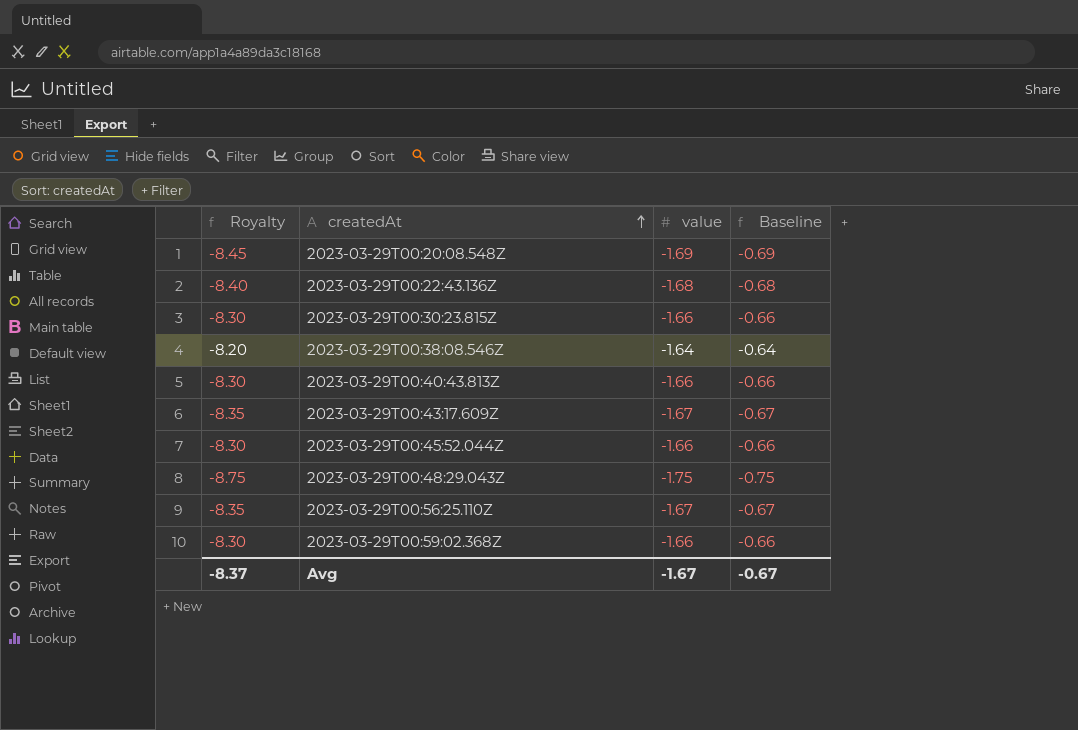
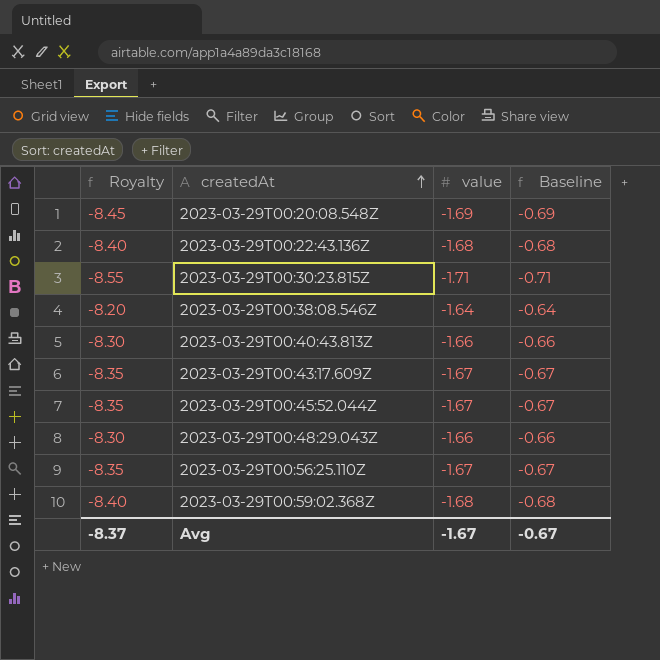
2023-03-29T00:30:23.815Z | Royalty: -8.30 -> -8.55
2023-03-29T00:30:23.815Z | value: -1.66 -> -1.71
2023-03-29T00:30:23.815Z | Baseline: -0.66 -> -0.71
2023-03-29T00:45:52.044Z | Royalty: -8.30 -> -8.35
2023-03-29T00:45:52.044Z | value: -1.66 -> -1.67
2023-03-29T00:45:52.044Z | Baseline: -0.66 -> -0.67
2023-03-29T00:48:29.043Z | Royalty: -8.75 -> -8.30
2023-03-29T00:48:29.043Z | value: -1.75 -> -1.66
2023-03-29T00:48:29.043Z | Baseline: -0.75 -> -0.66
2023-03-29T00:59:02.368Z | Royalty: -8.30 -> -8.40
2023-03-29T00:59:02.368Z | value: -1.66 -> -1.68
2023-03-29T00:59:02.368Z | Baseline: -0.66 -> -0.68

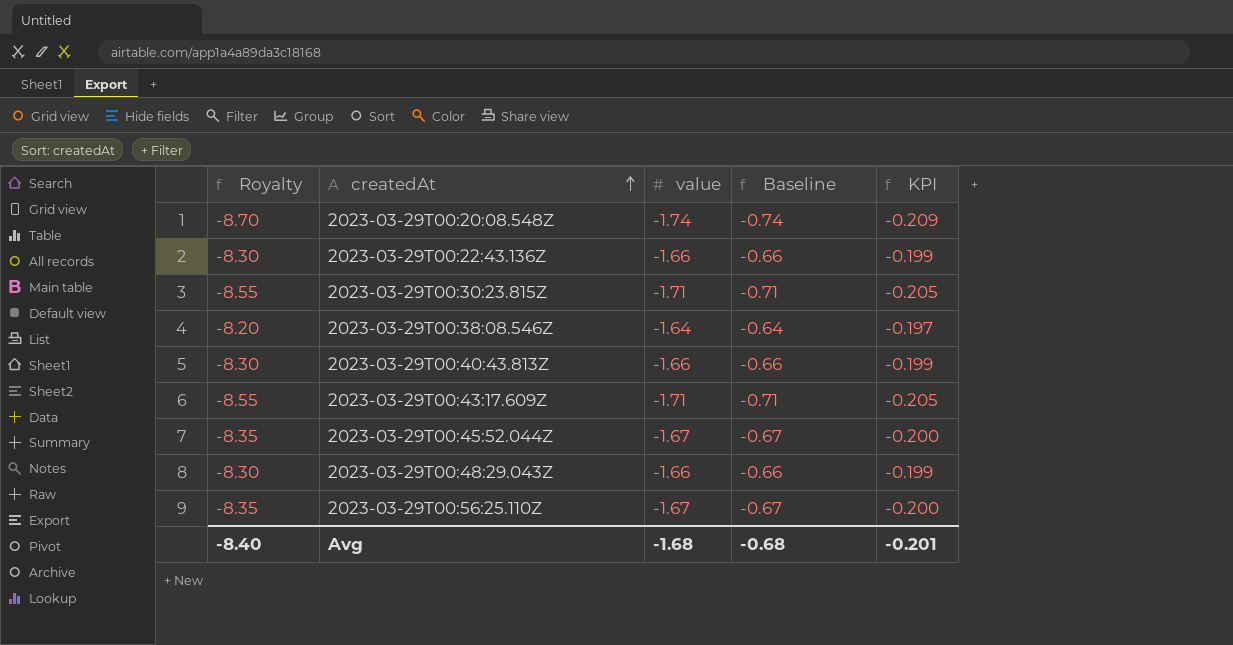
column KPI | formula: none -> [value] * 0.12
row 2023-03-29T00:59:02.368Z: -8.40 | -1.68 | -0.68 -> none
2023-03-29T00:20:08.548Z | Royalty: -8.45 -> -8.70
2023-03-29T00:20:08.548Z | value: -1.69 -> -1.74
2023-03-29T00:20:08.548Z | Baseline: -0.69 -> -0.74
2023-03-29T00:22:43.136Z | Royalty: -8.40 -> -8.30
2023-03-29T00:22:43.136Z | value: -1.68 -> -1.66
2023-03-29T00:22:43.136Z | Baseline: -0.68 -> -0.66
2023-03-29T00:43:17.609Z | Royalty: -8.35 -> -8.55
2023-03-29T00:43:17.609Z | value: -1.67 -> -1.71
2023-03-29T00:43:17.609Z | Baseline: -0.67 -> -0.71
Avg | Royalty: -8.37 -> -8.40
Avg | value: -1.67 -> -1.68
Avg | Baseline: -0.67 -> -0.68

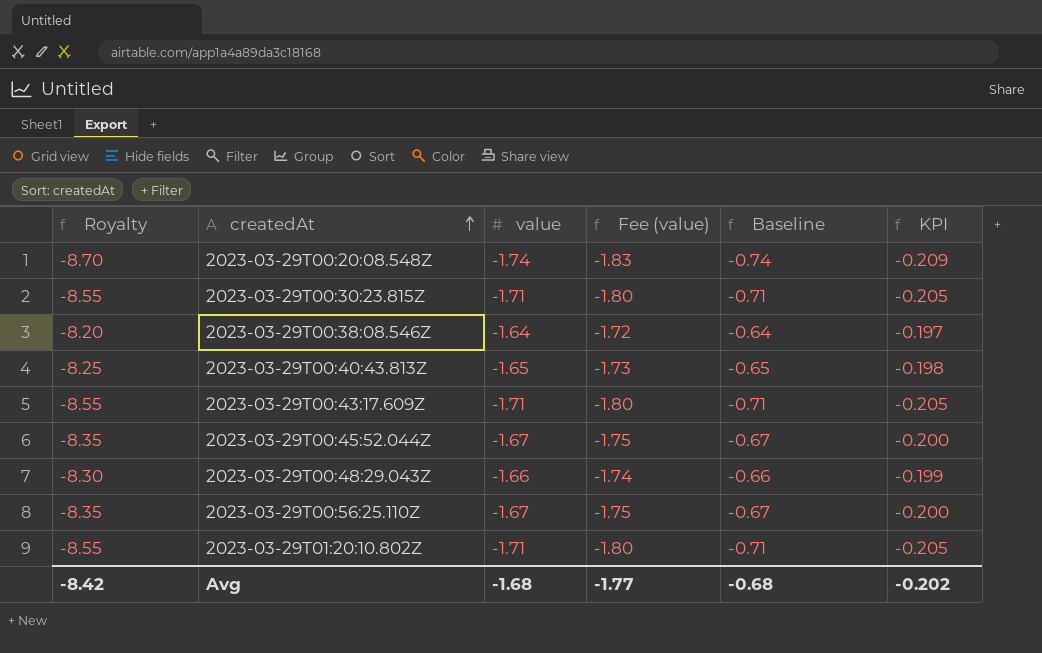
column Fee (value) | formula: none -> [value] * 1.05
row 2023-03-29T00:22:43.136Z: -8.30 | -1.66 | -0.66 | -0.199 -> none
2023-03-29T00:40:43.813Z | Royalty: -8.30 -> -8.25
2023-03-29T00:40:43.813Z | value: -1.66 -> -1.65
2023-03-29T00:40:43.813Z | Baseline: -0.66 -> -0.65
2023-03-29T00:40:43.813Z | KPI: -0.199 -> -0.198
row 2023-03-29T01:20:10.802Z: none -> -8.55 | -1.71 | -1.80 | -0.71 | -0.205
Avg | Royalty: -8.40 -> -8.42
Avg | KPI: -0.201 -> -0.202

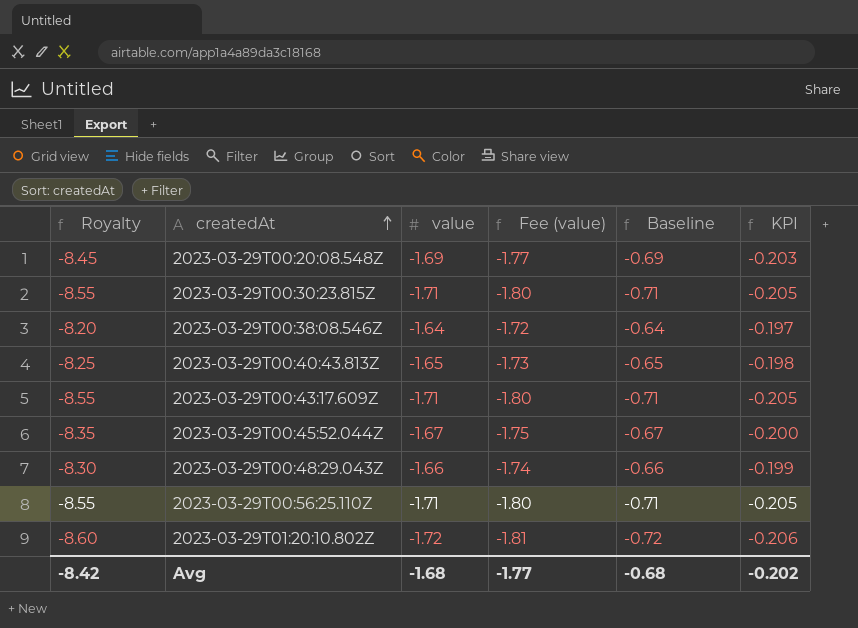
2023-03-29T00:20:08.548Z | Royalty: -8.70 -> -8.45
2023-03-29T00:20:08.548Z | value: -1.74 -> -1.69
2023-03-29T00:20:08.548Z | Fee (value): -1.83 -> -1.77
2023-03-29T00:20:08.548Z | Baseline: -0.74 -> -0.69
2023-03-29T00:20:08.548Z | KPI: -0.209 -> -0.203
2023-03-29T00:56:25.110Z | Royalty: -8.35 -> -8.55
2023-03-29T00:56:25.110Z | value: -1.67 -> -1.71
2023-03-29T00:56:25.110Z | Fee (value): -1.75 -> -1.80
2023-03-29T00:56:25.110Z | Baseline: -0.67 -> -0.71
2023-03-29T00:56:25.110Z | KPI: -0.200 -> -0.205
2023-03-29T01:20:10.802Z | Royalty: -8.55 -> -8.60
2023-03-29T01:20:10.802Z | value: -1.71 -> -1.72
2023-03-29T01:20:10.802Z | Fee (value): -1.80 -> -1.81
2023-03-29T01:20:10.802Z | Baseline: -0.71 -> -0.72
2023-03-29T01:20:10.802Z | KPI: -0.205 -> -0.206

